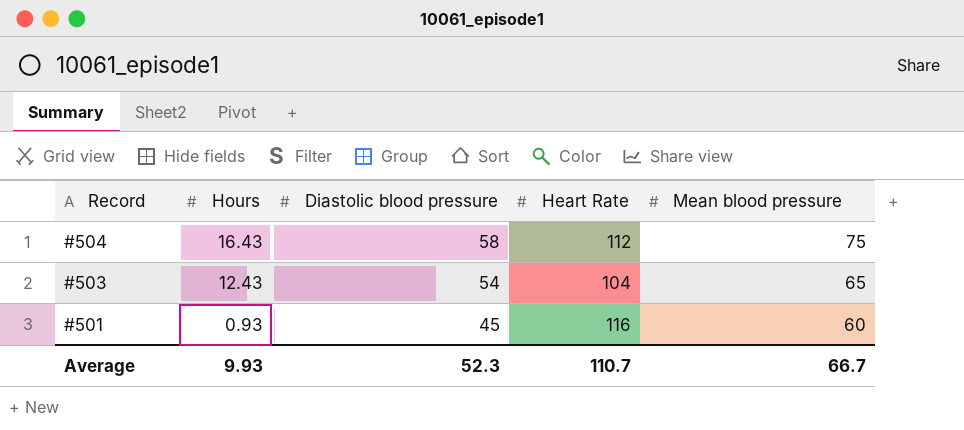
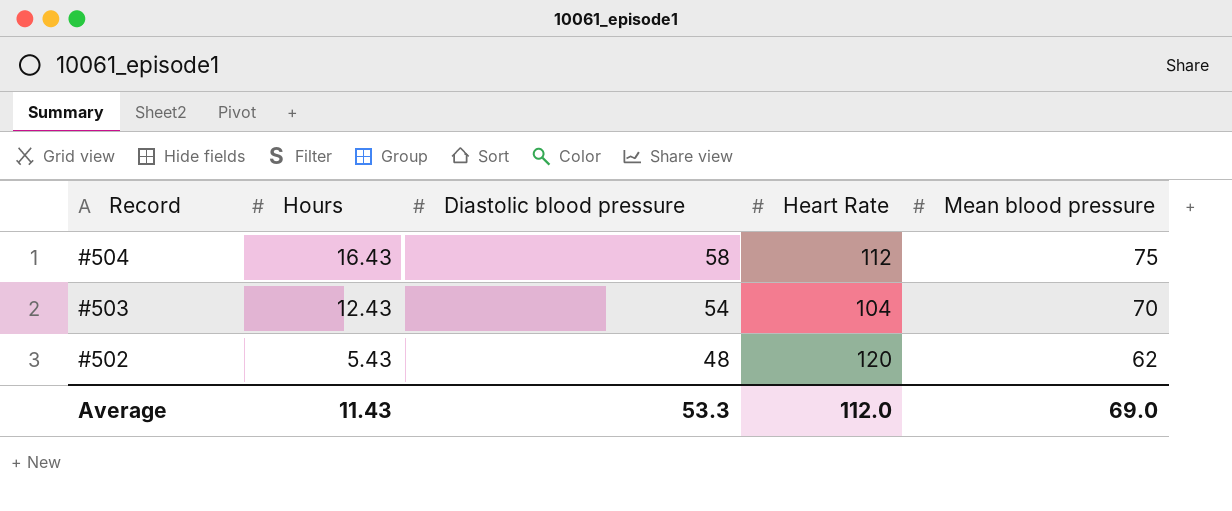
row #501: 0.93 | 45 | 116 | 60 -> none
#503 | Mean blood pressure: 65 -> 70
row #502: none -> 5.43 | 48 | 120 | 62
Average | Hours: 9.93 -> 11.43
Average | Diastolic blood pressure: 52.3 -> 53.3
Average | Heart Rate: 110.7 -> 112.0
Average | Mean blood pressure: 66.7 -> 69.0

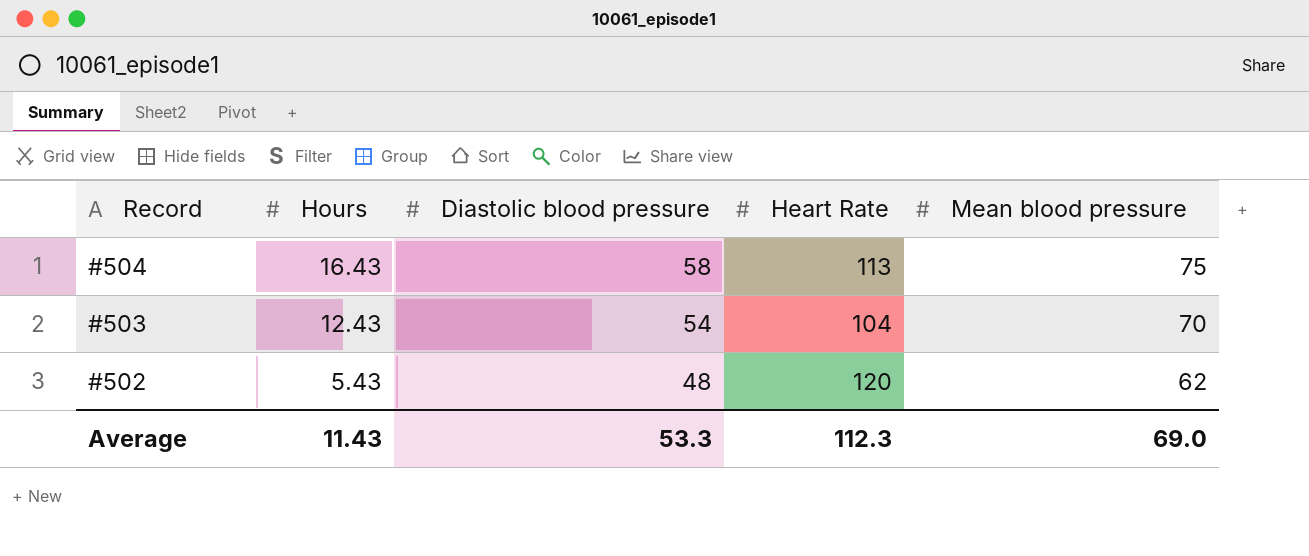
#504 | Heart Rate: 112 -> 113
Average | Heart Rate: 112.0 -> 112.3

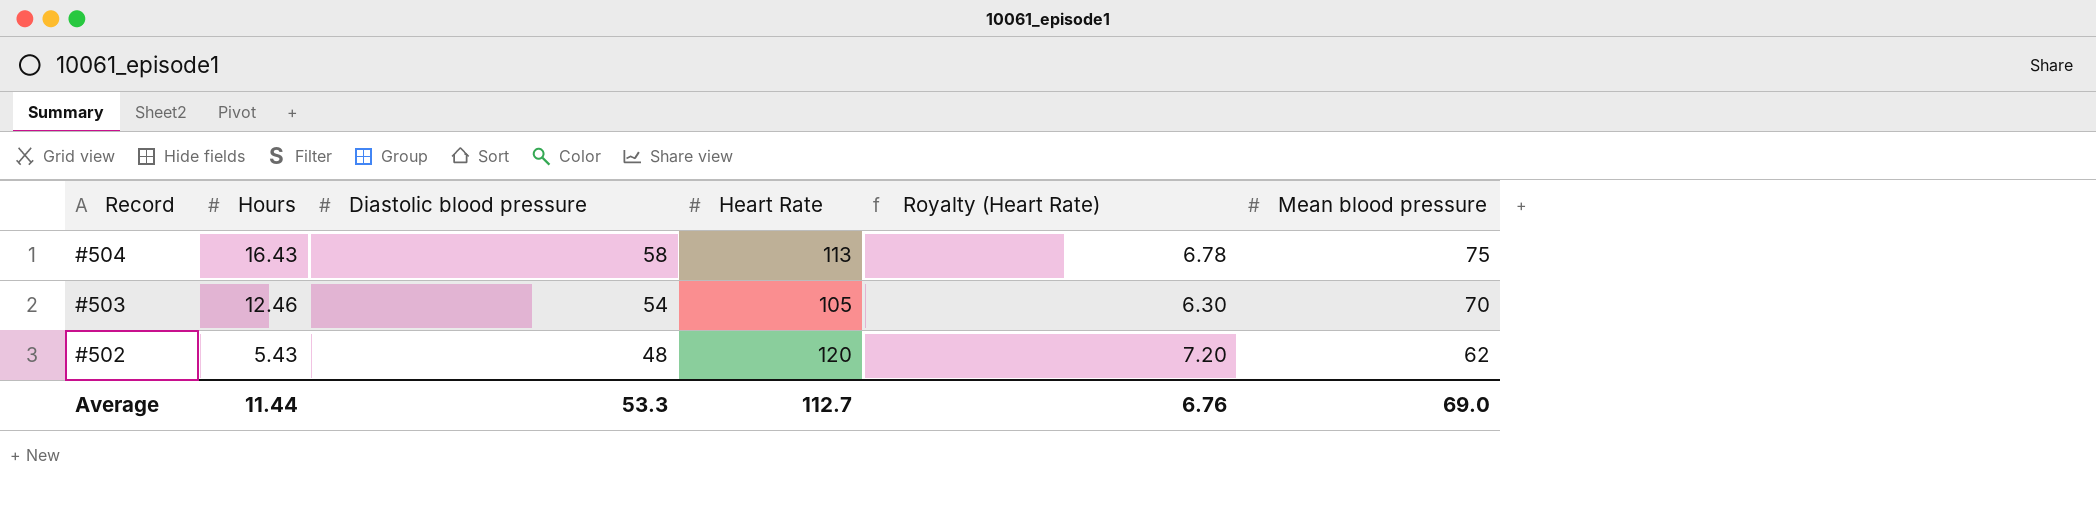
column Royalty (Heart Rate) | formula: none -> [Heart Rate] * 0.06
#503 | Hours: 12.43 -> 12.46
#503 | Heart Rate: 104 -> 105
Average | Hours: 11.43 -> 11.44
Average | Heart Rate: 112.3 -> 112.7

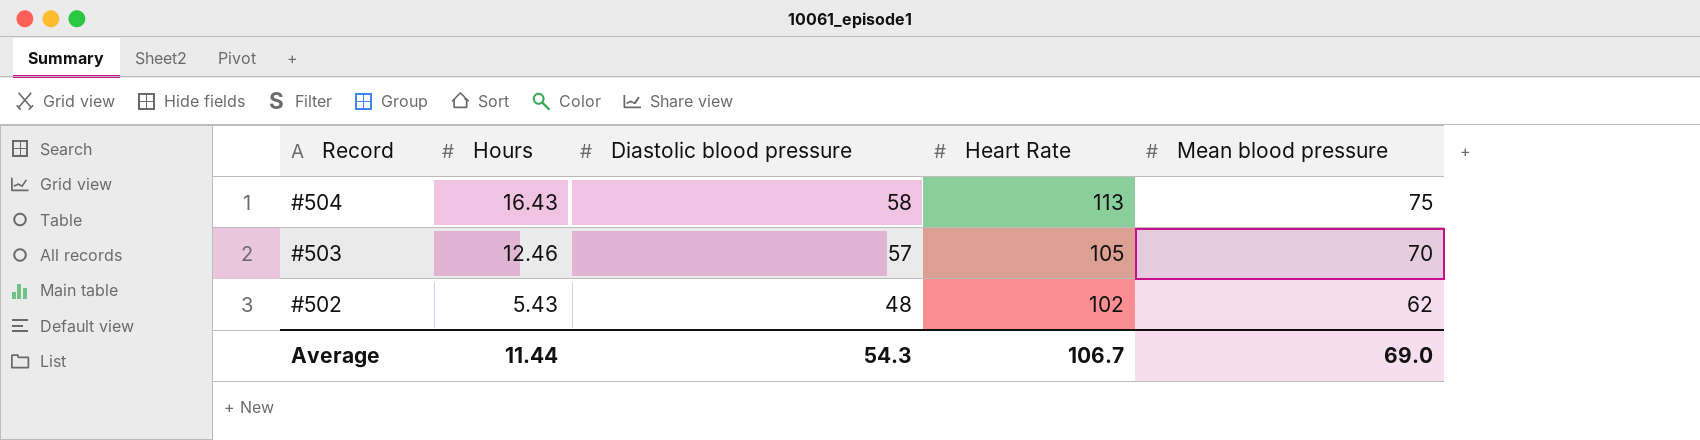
column Royalty (Heart Rate) | formula: [Heart Rate] * 0.06 -> none
#503 | Diastolic blood pressure: 54 -> 57
#502 | Heart Rate: 120 -> 102
Average | Diastolic blood pressure: 53.3 -> 54.3
Average | Heart Rate: 112.7 -> 106.7

